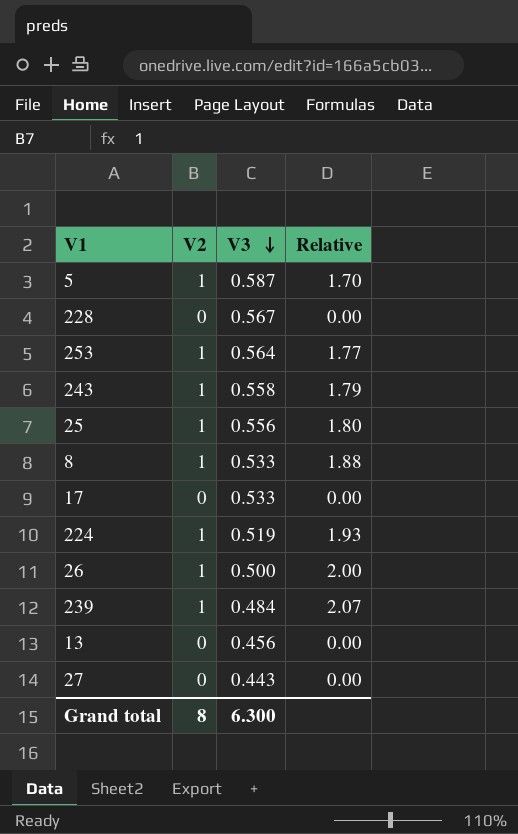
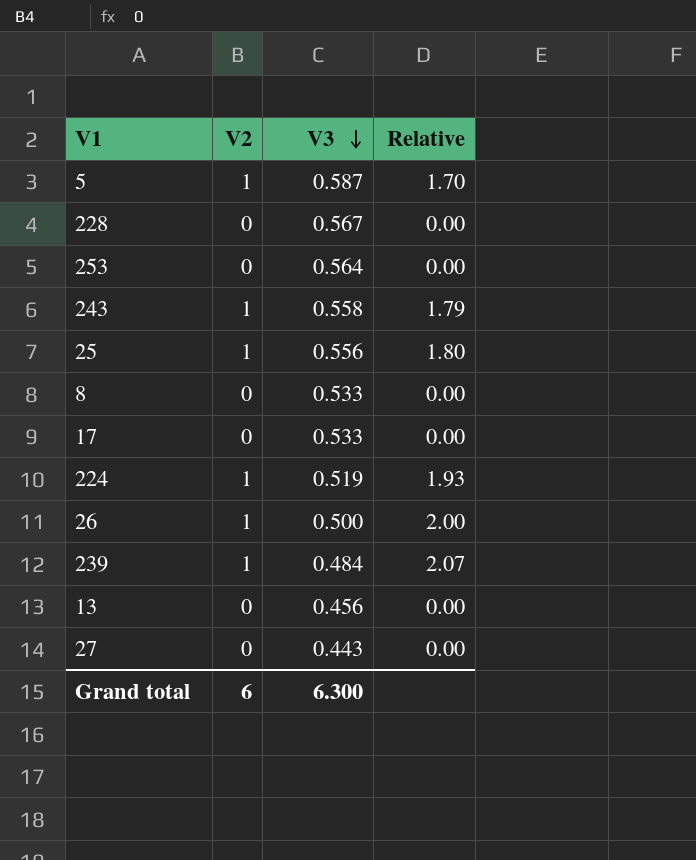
253 | V2: 1 -> 0
253 | Relative: 1.77 -> 0.00
8 | V2: 1 -> 0
8 | Relative: 1.88 -> 0.00
Grand total | V2: 8 -> 6

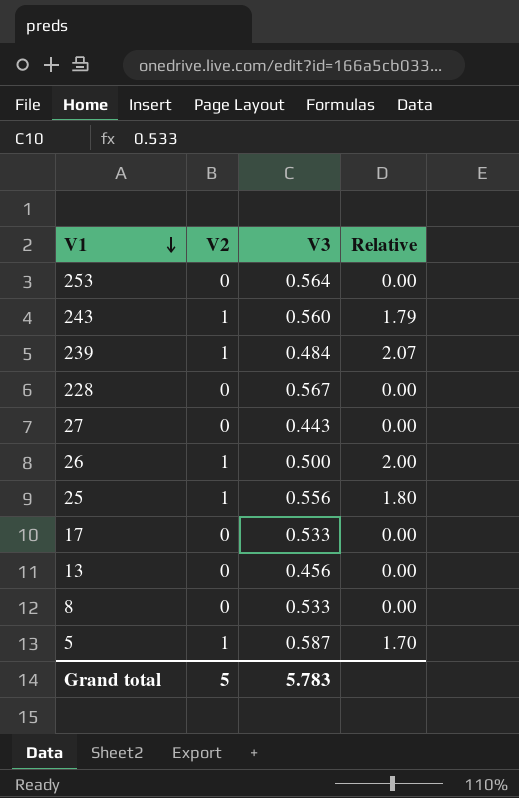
row order: V3 descending -> V1 descending
row 224: 1 | 0.519 | 1.93 -> none
243 | V3: 0.558 -> 0.560
Grand total | V2: 6 -> 5
Grand total | V3: 6.300 -> 5.783

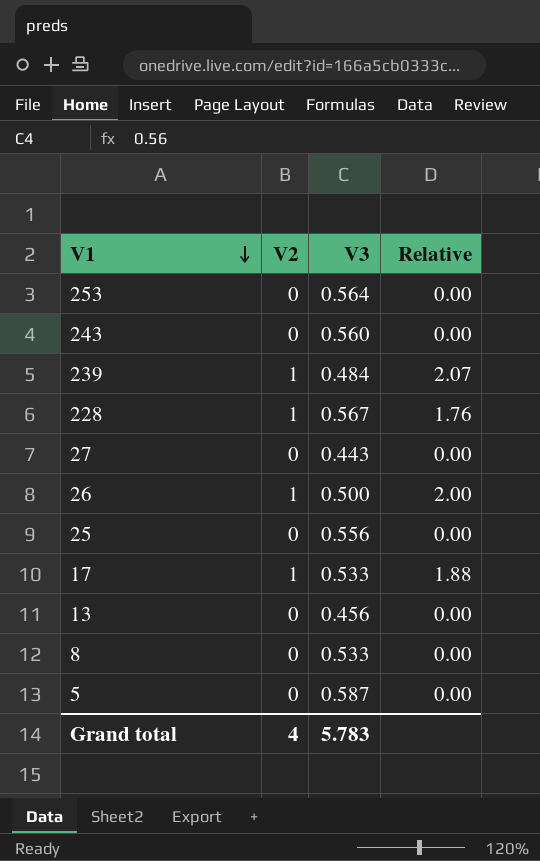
243 | V2: 1 -> 0
243 | Relative: 1.79 -> 0.00
228 | V2: 0 -> 1
228 | Relative: 0.00 -> 1.76
25 | V2: 1 -> 0
25 | Relative: 1.80 -> 0.00
17 | V2: 0 -> 1
17 | Relative: 0.00 -> 1.88
5 | V2: 1 -> 0
5 | Relative: 1.70 -> 0.00
Grand total | V2: 5 -> 4

